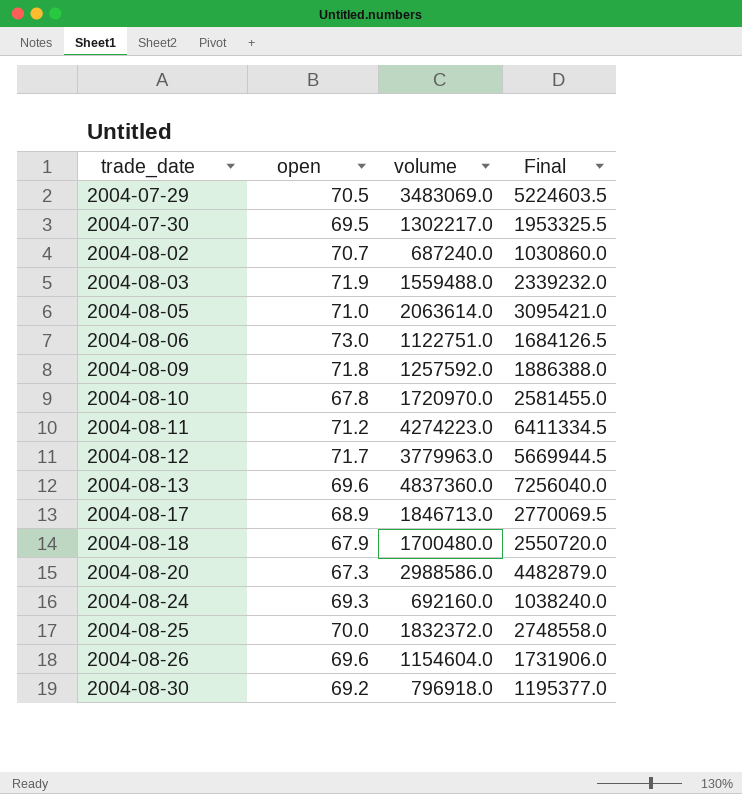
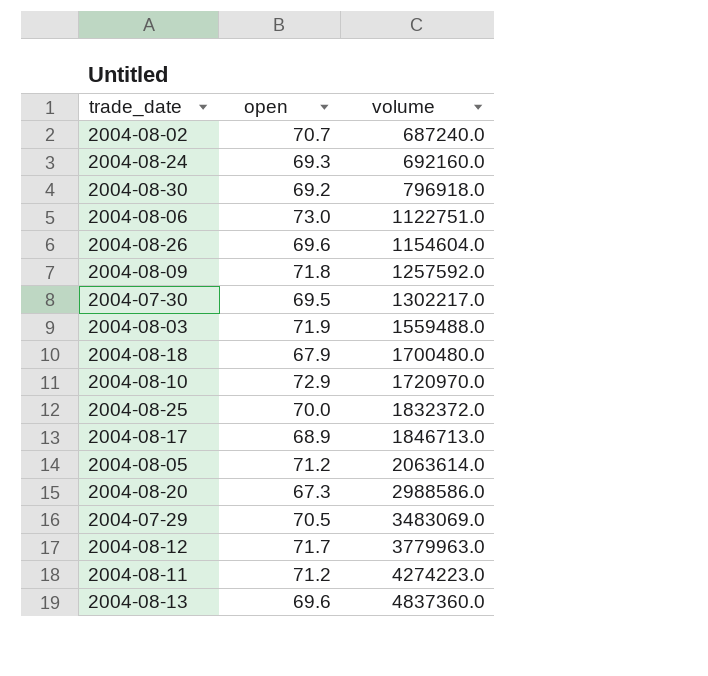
row order: trade_date ascending -> volume ascending
column Final | formula: [volume] * 1.5 -> none
2004-08-10 | open: 67.8 -> 72.9
2004-08-05 | open: 71.0 -> 71.2

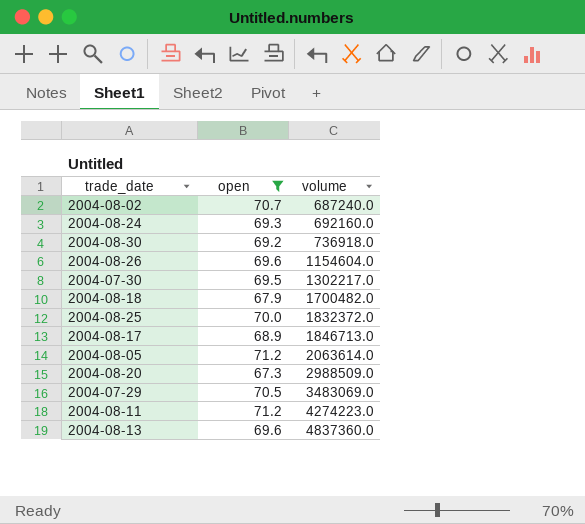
filter: none -> open <= 71.2
2004-08-30 | volume: 796918.0 -> 736918.0
2004-08-18 | volume: 1700480.0 -> 1700482.0
2004-08-20 | volume: 2988586.0 -> 2988509.0

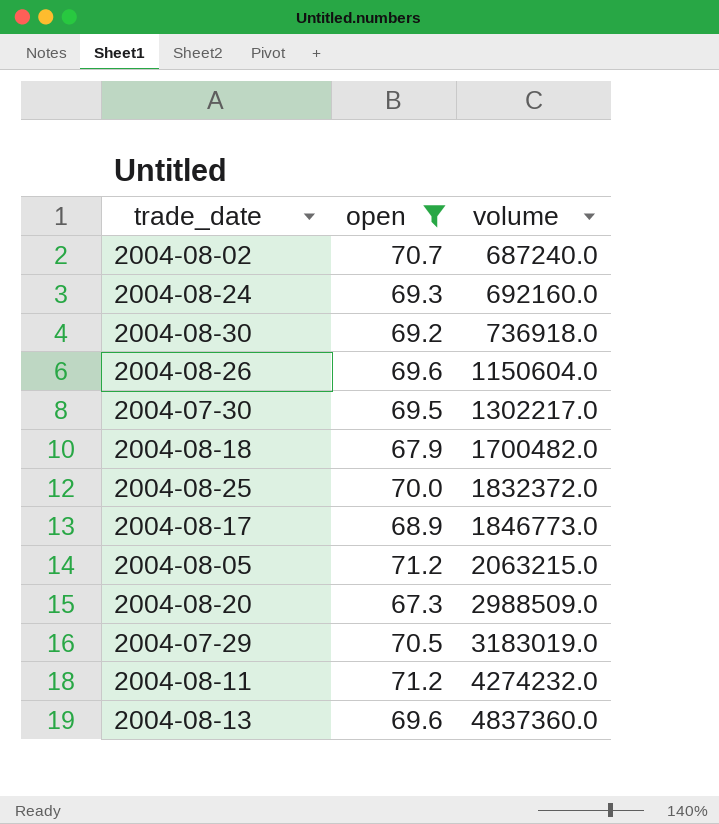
2004-08-26 | volume: 1154604.0 -> 1150604.0
2004-08-17 | volume: 1846713.0 -> 1846773.0
2004-08-05 | volume: 2063614.0 -> 2063215.0
2004-07-29 | volume: 3483069.0 -> 3183019.0
2004-08-11 | volume: 4274223.0 -> 4274232.0

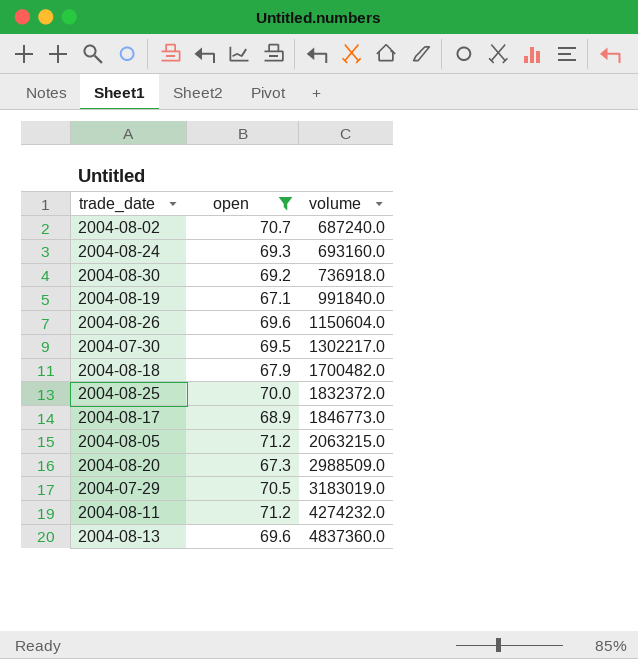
2004-08-24 | volume: 692160.0 -> 693160.0
row 2004-08-19: none -> 67.1 | 991840.0

